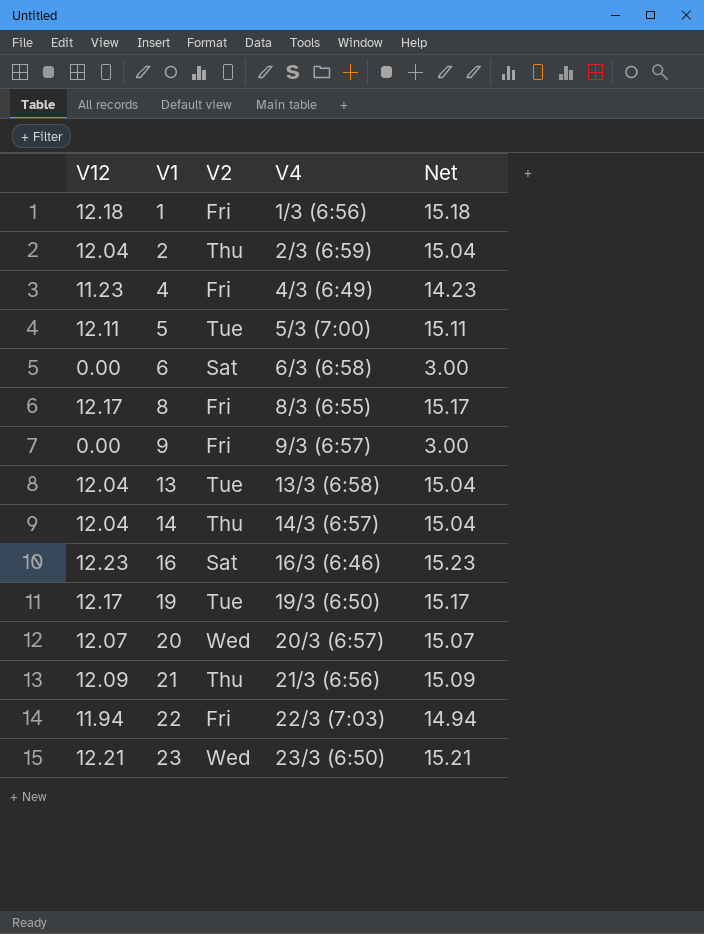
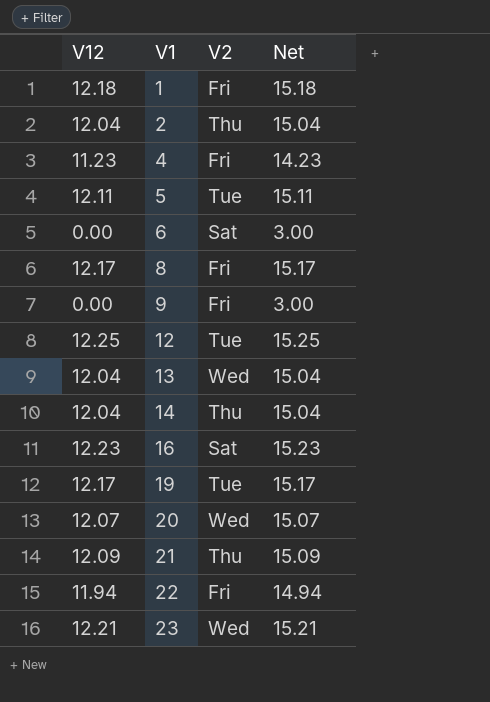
column V4 | position: 4 -> none
row 12: none -> 12.25 | Tue | 15.25
13 | V2: Tue -> Wed

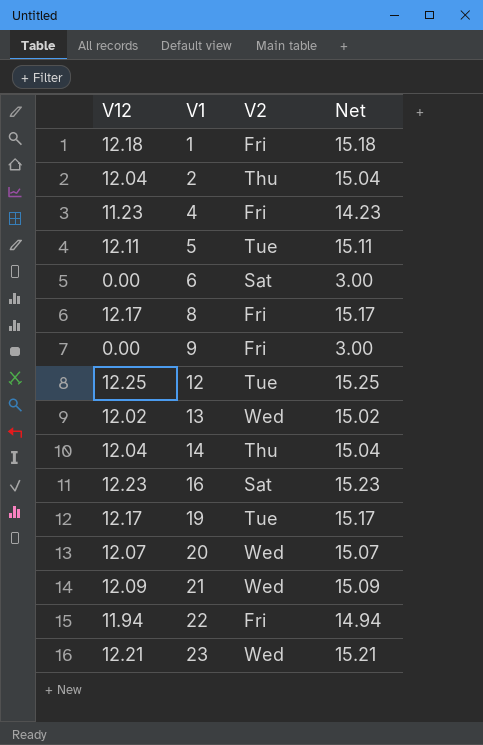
13 | V12: 12.04 -> 12.02
13 | Net: 15.04 -> 15.02
21 | V2: Thu -> Wed

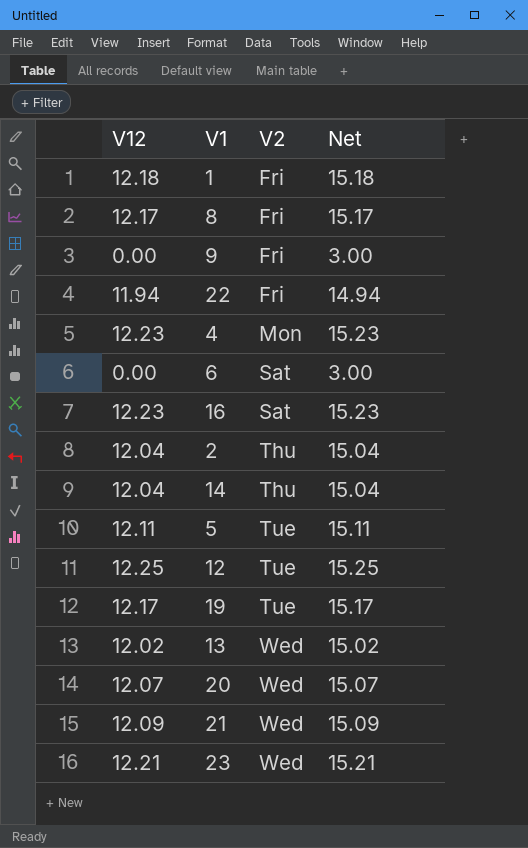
row order: V1 ascending -> V2 ascending
4 | V12: 11.23 -> 12.23
4 | V2: Fri -> Mon
4 | Net: 14.23 -> 15.23

